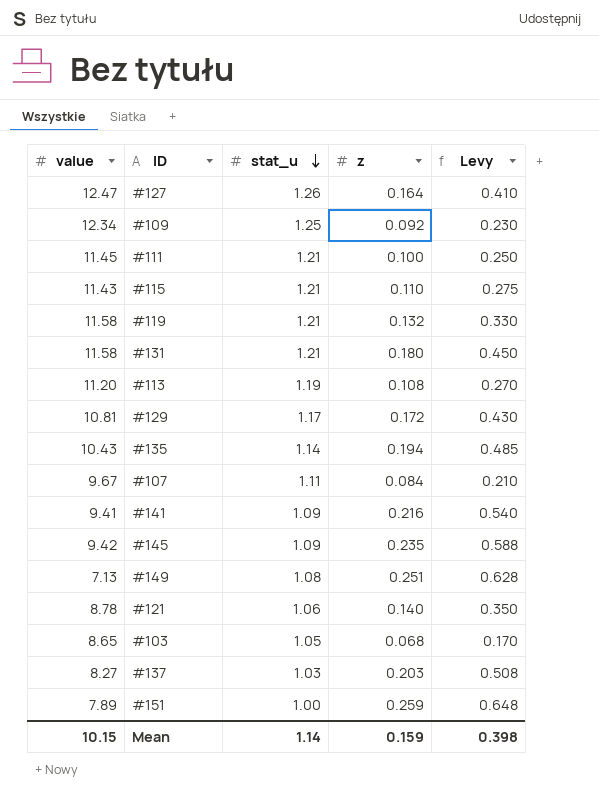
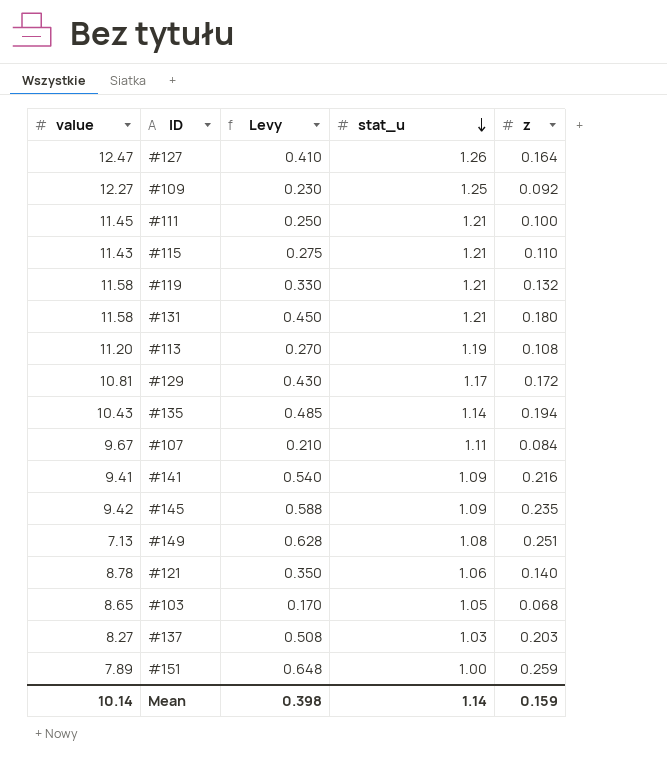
column Levy | position: 5 -> 3
#109 | value: 12.34 -> 12.27
Mean | value: 10.15 -> 10.14

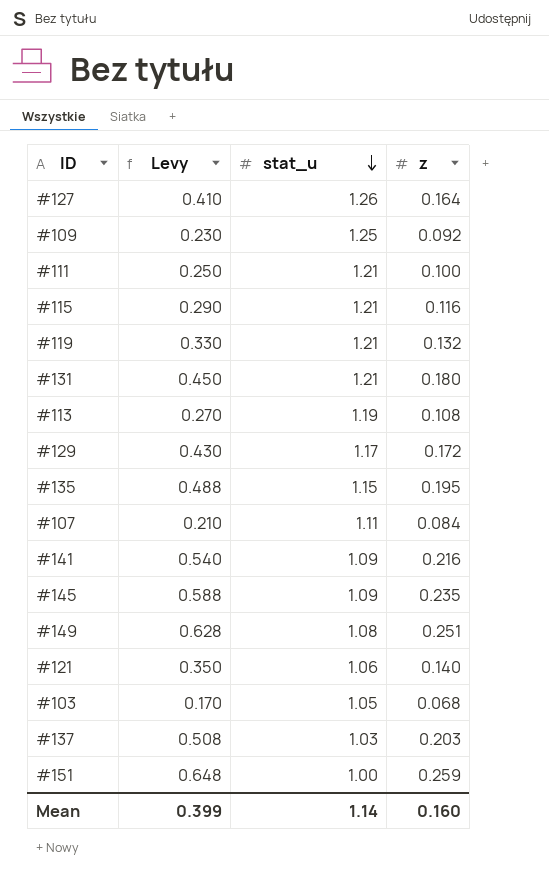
column value | position: 1 -> none
#115 | Levy: 0.275 -> 0.290
#115 | z: 0.110 -> 0.116
#135 | Levy: 0.485 -> 0.488
#135 | stat_u: 1.14 -> 1.15
#135 | z: 0.194 -> 0.195
Mean | Levy: 0.398 -> 0.399
Mean | z: 0.159 -> 0.160

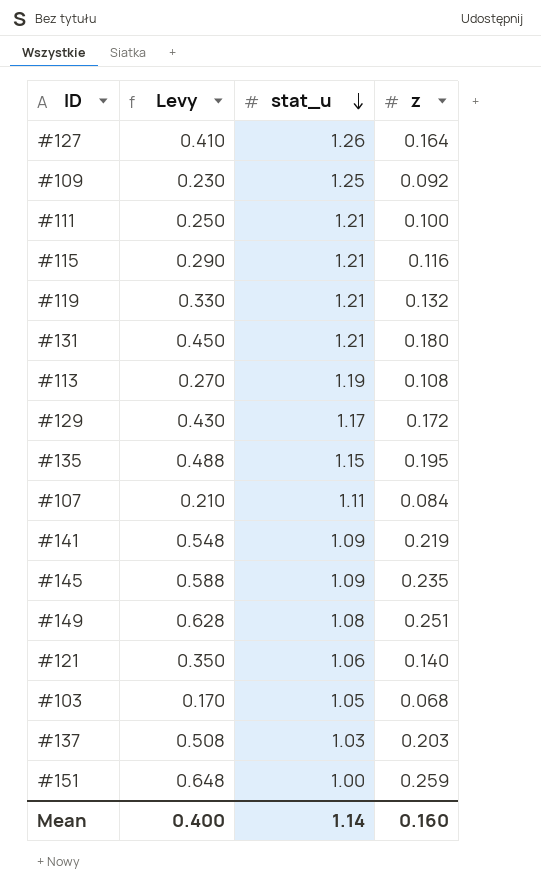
#141 | Levy: 0.540 -> 0.548
#141 | z: 0.216 -> 0.219
Mean | Levy: 0.399 -> 0.400

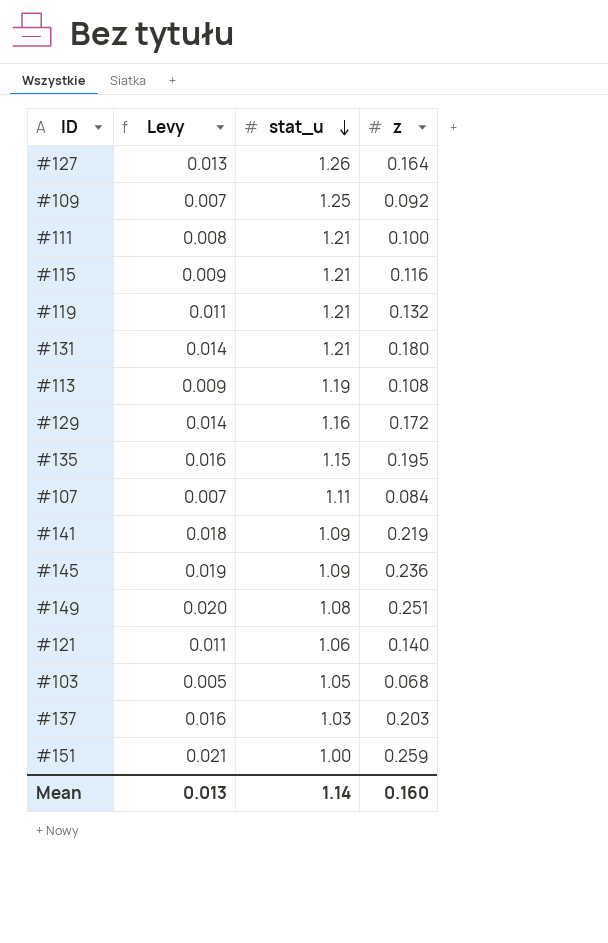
column Levy | formula: [z] * 2.5 -> [z] * 0.08
#129 | stat_u: 1.17 -> 1.16
#145 | z: 0.235 -> 0.236
Mean | Levy: 0.400 -> 0.013

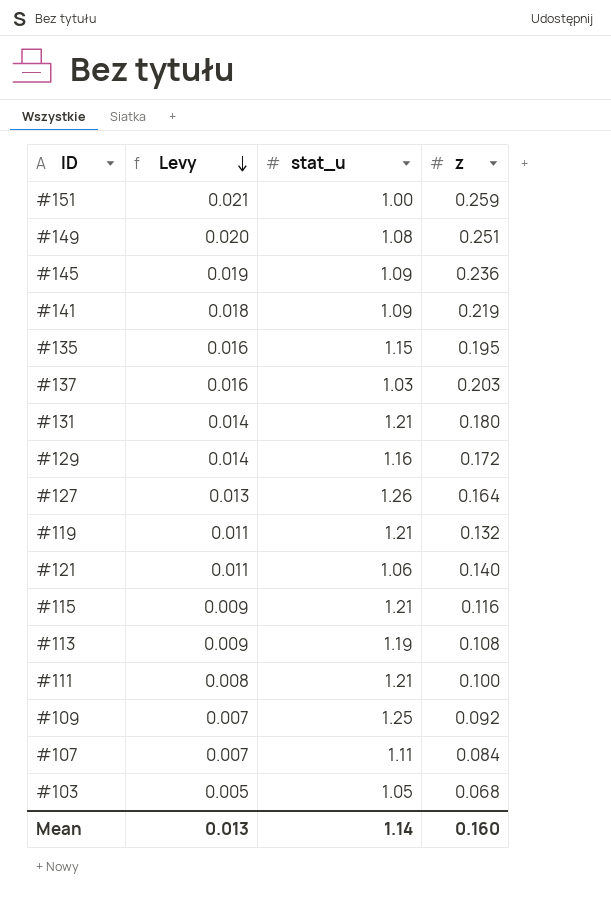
row order: stat_u descending -> Levy descending

